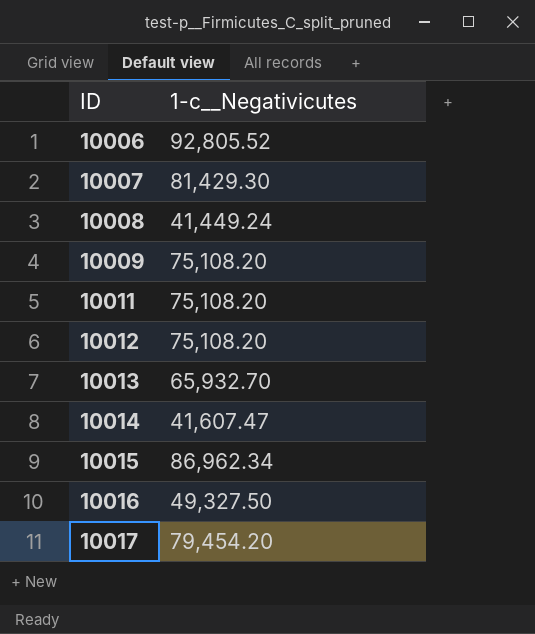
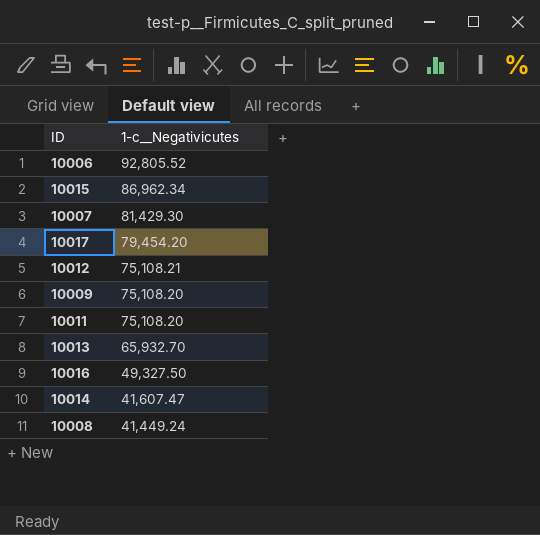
row order: ID ascending -> 1-c__Negativicutes descending
10012 | 1-c__Negativicutes: 75,108.20 -> 75,108.21

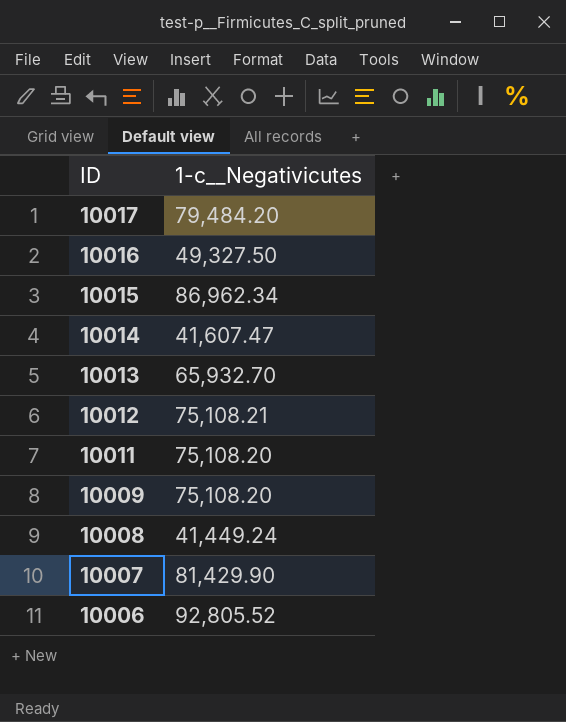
row order: 1-c__Negativicutes descending -> ID descending
10017 | 1-c__Negativicutes: 79,454.20 -> 79,484.20
10007 | 1-c__Negativicutes: 81,429.30 -> 81,429.90

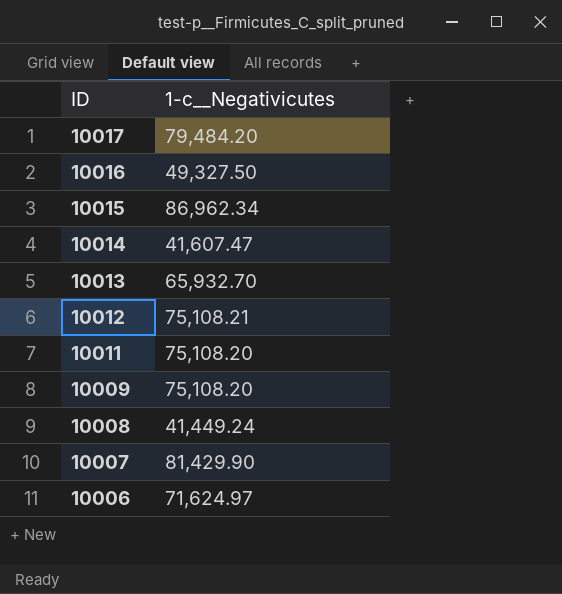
10006 | 1-c__Negativicutes: 92,805.52 -> 71,624.97

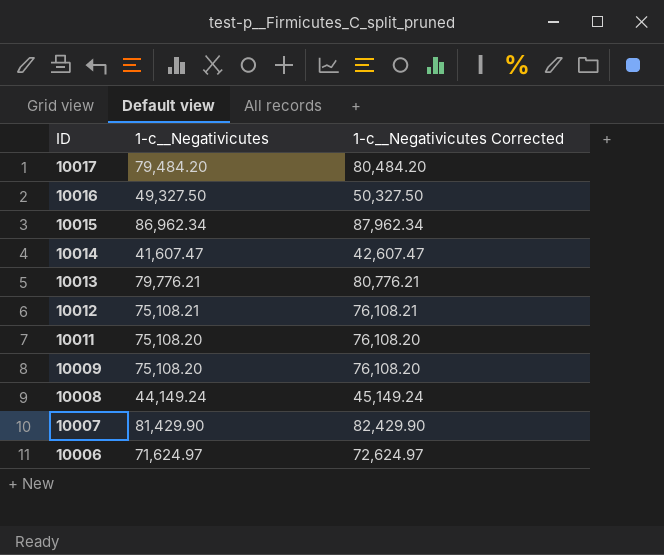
column 1-c__Negativicutes Corrected | formula: none -> [1-c__Negativicutes] + 1000
10013 | 1-c__Negativicutes: 65,932.70 -> 79,776.21
10008 | 1-c__Negativicutes: 41,449.24 -> 44,149.24

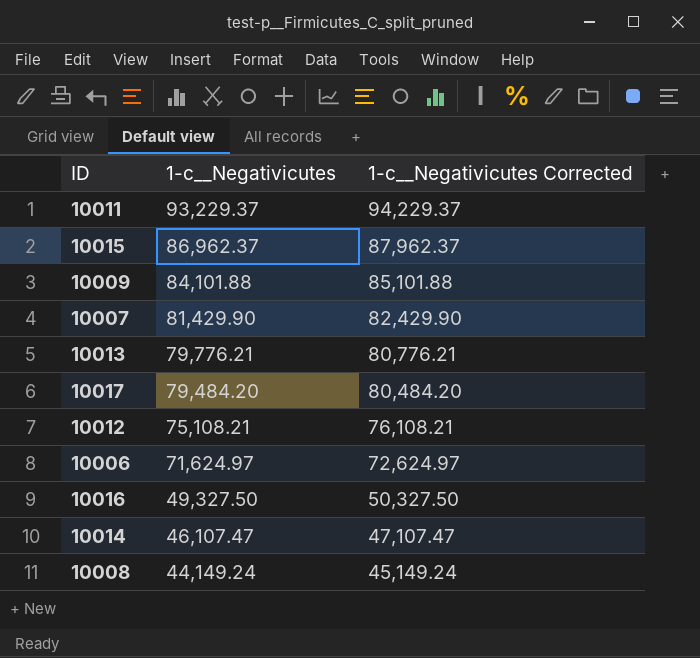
row order: ID descending -> 1-c__Negativicutes descending
10011 | 1-c__Negativicutes: 75,108.20 -> 93,229.37
10011 | 1-c__Negativicutes Corrected: 76,108.20 -> 94,229.37
10015 | 1-c__Negativicutes: 86,962.34 -> 86,962.37
10015 | 1-c__Negativicutes Corrected: 87,962.34 -> 87,962.37
10009 | 1-c__Negativicutes: 75,108.20 -> 84,101.88
10009 | 1-c__Negativicutes Corrected: 76,108.20 -> 85,101.88
10014 | 1-c__Negativicutes: 41,607.47 -> 46,107.47
10014 | 1-c__Negativicutes Corrected: 42,607.47 -> 47,107.47

